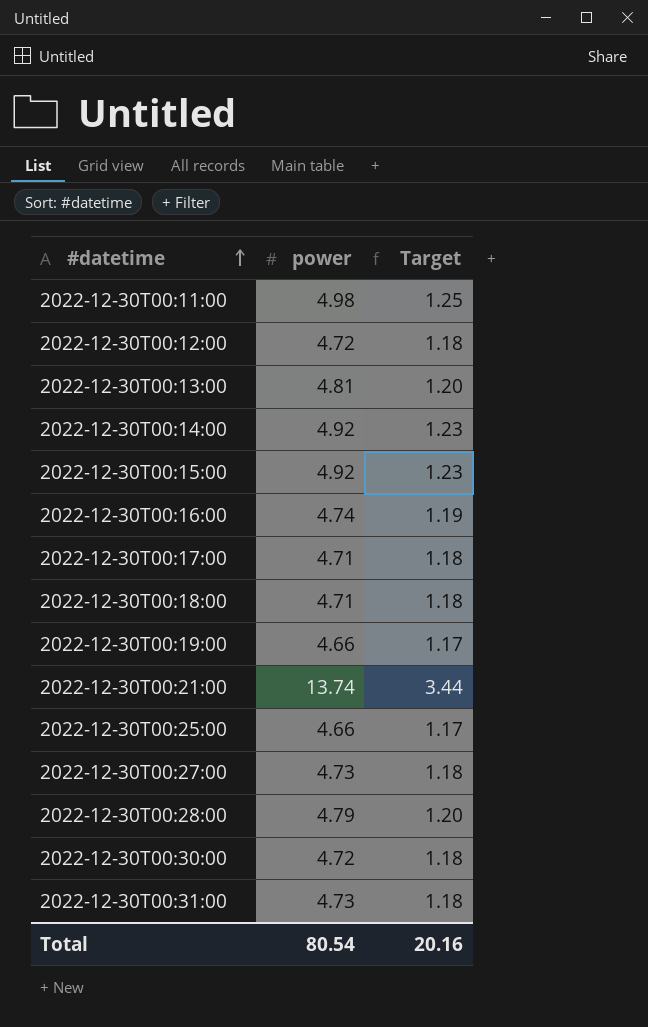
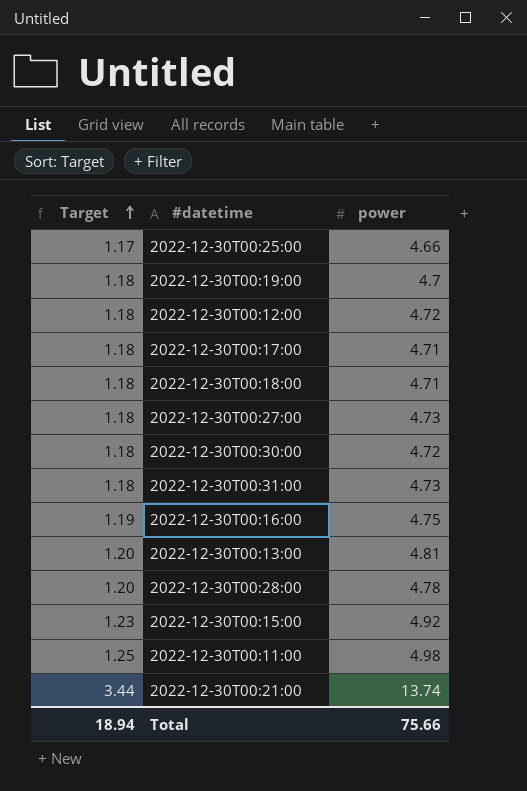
row order: #datetime ascending -> Target ascending
column Target | position: 3 -> 1
row 2022-12-30T00:14:00: 4.92 | 1.23 -> none
2022-12-30T00:19:00 | Target: 1.17 -> 1.18
2022-12-30T00:19:00 | power: 4.66 -> 4.7
2022-12-30T00:16:00 | power: 4.74 -> 4.75
2022-12-30T00:28:00 | power: 4.79 -> 4.78
Total | Target: 20.16 -> 18.94
Total | power: 80.54 -> 75.66

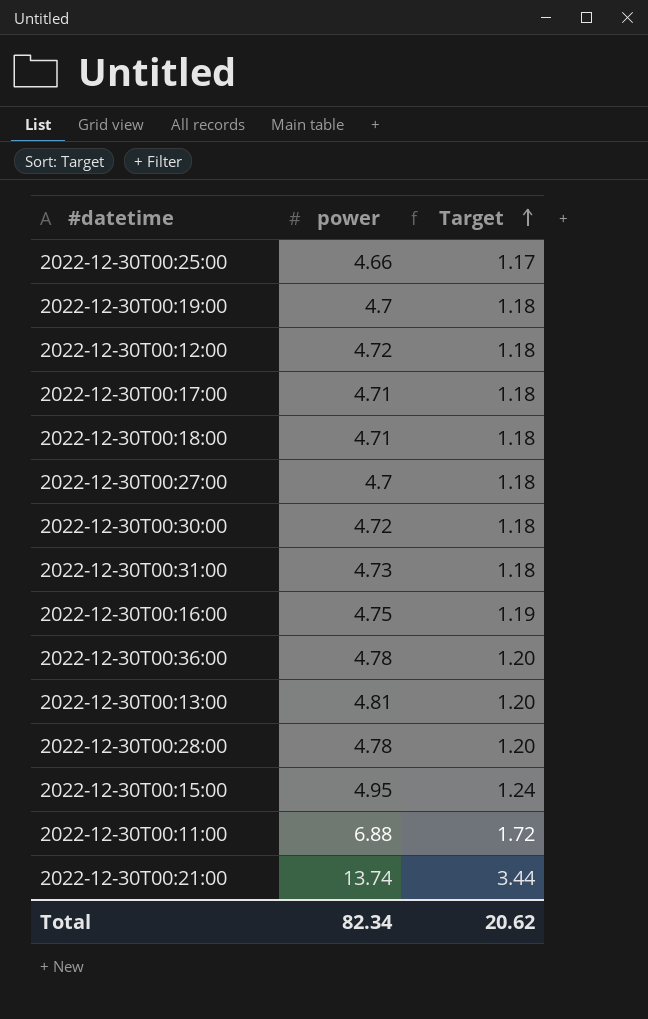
column Target | position: 1 -> 3
2022-12-30T00:27:00 | power: 4.73 -> 4.7
row 2022-12-30T00:36:00: none -> 4.78 | 1.20
2022-12-30T00:15:00 | power: 4.92 -> 4.95
2022-12-30T00:15:00 | Target: 1.23 -> 1.24
2022-12-30T00:11:00 | power: 4.98 -> 6.88
2022-12-30T00:11:00 | Target: 1.25 -> 1.72
Total | power: 75.66 -> 82.34
Total | Target: 18.94 -> 20.62

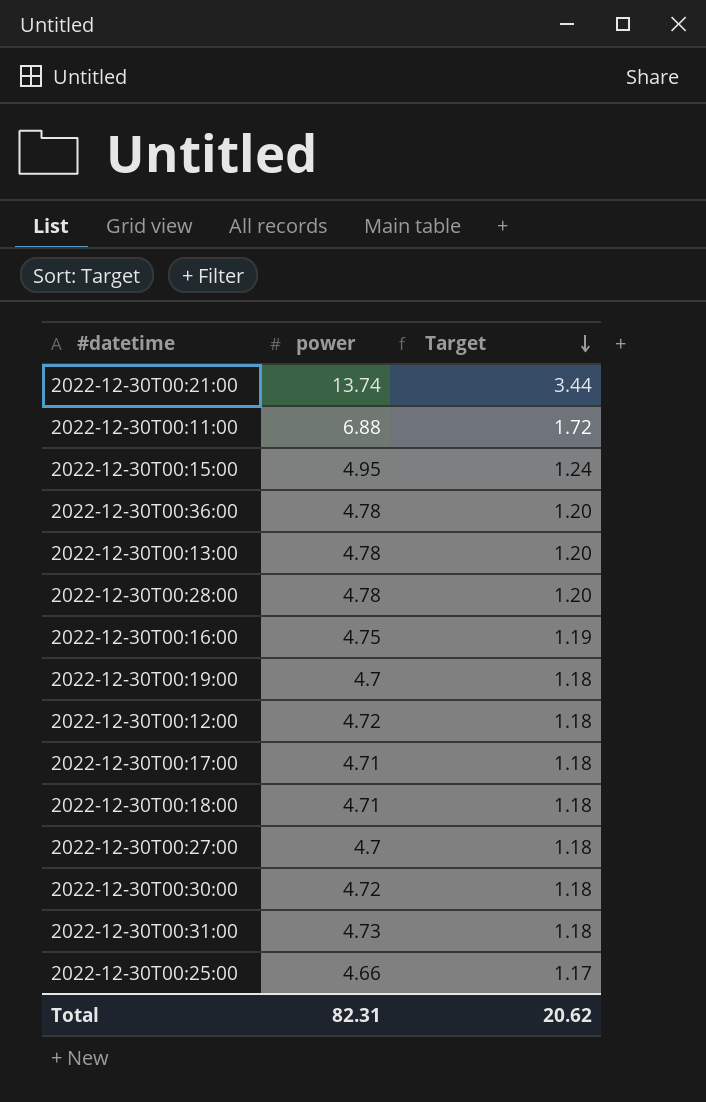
row order: Target ascending -> Target descending
2022-12-30T00:13:00 | power: 4.81 -> 4.78
Total | power: 82.34 -> 82.31

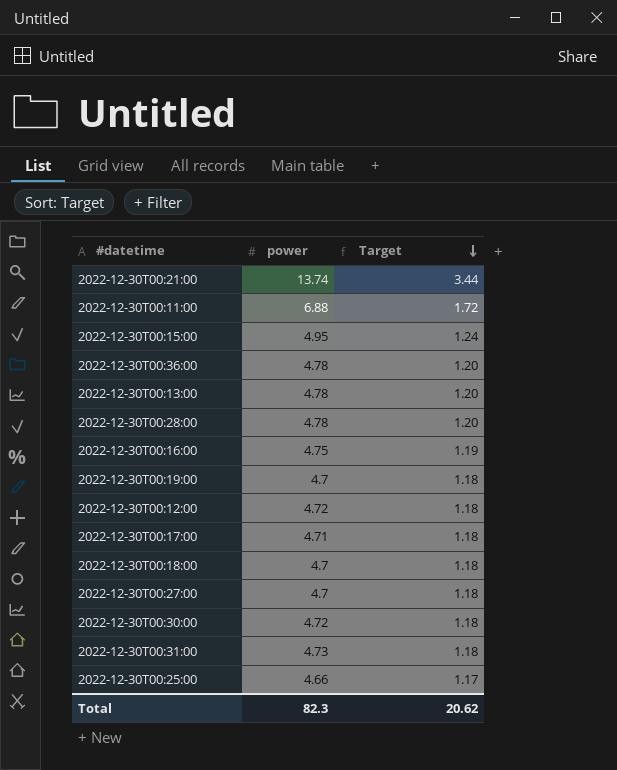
2022-12-30T00:18:00 | power: 4.71 -> 4.7
Total | power: 82.31 -> 82.3

